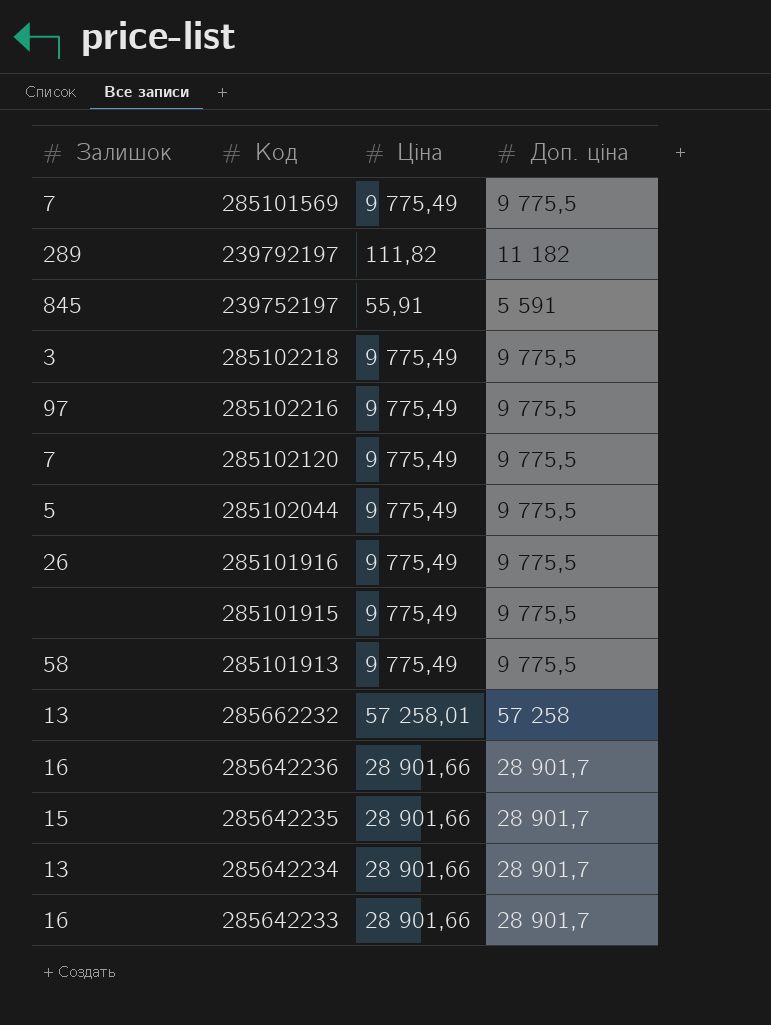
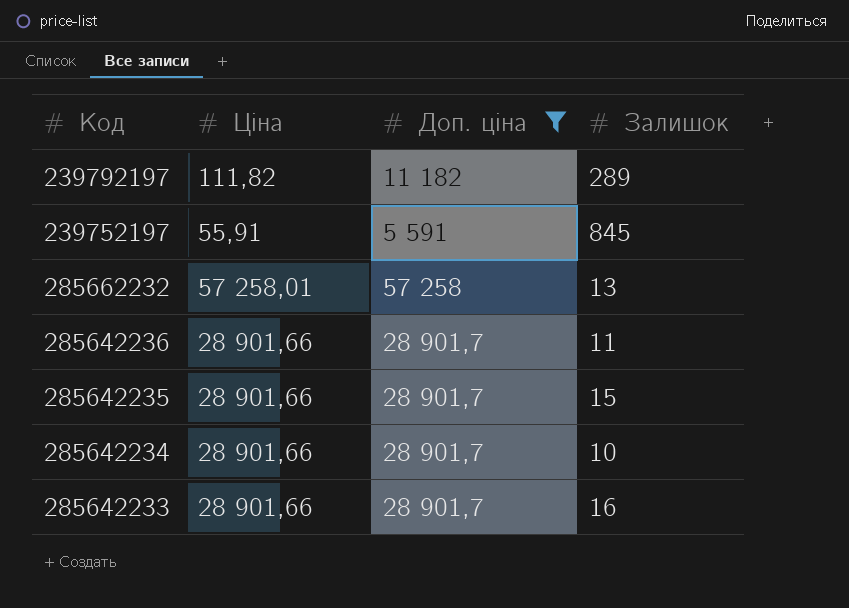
filter: none -> Доп. ціна != 9 775,5
column Залишок | position: 1 -> 4
285642236 | Залишок: 16 -> 11
285642234 | Залишок: 13 -> 10

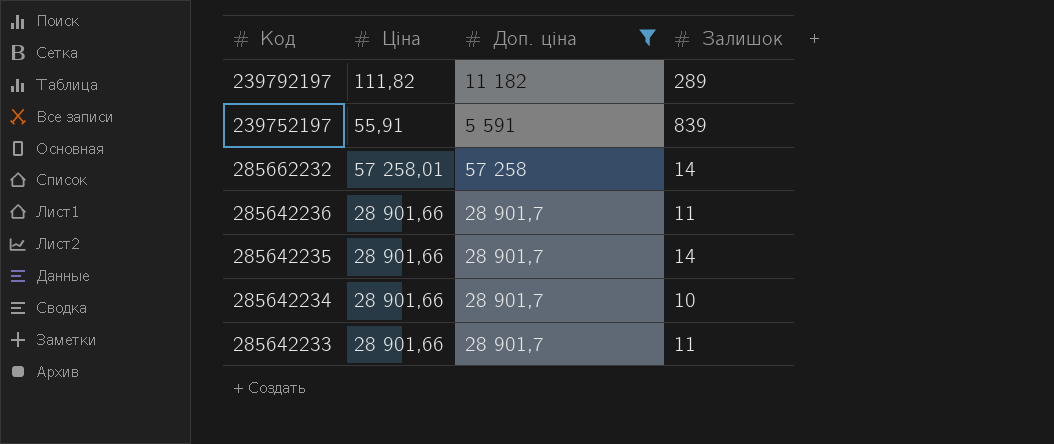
239752197 | Залишок: 845 -> 839
285662232 | Залишок: 13 -> 14
285642235 | Залишок: 15 -> 14
285642233 | Залишок: 16 -> 11

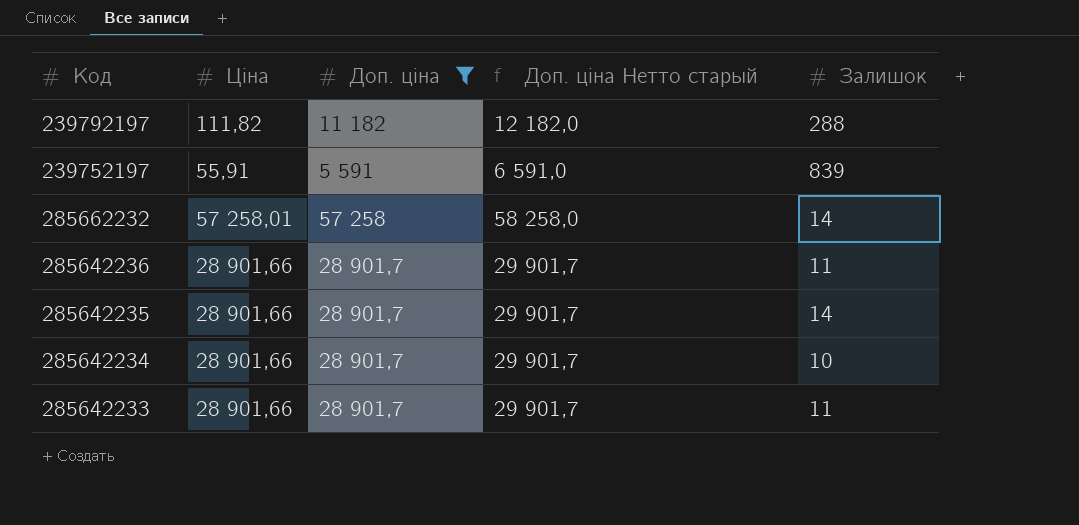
column Доп. ціна Нетто старый | formula: none -> [Доп. ціна] + 1000
239792197 | Залишок: 289 -> 288

